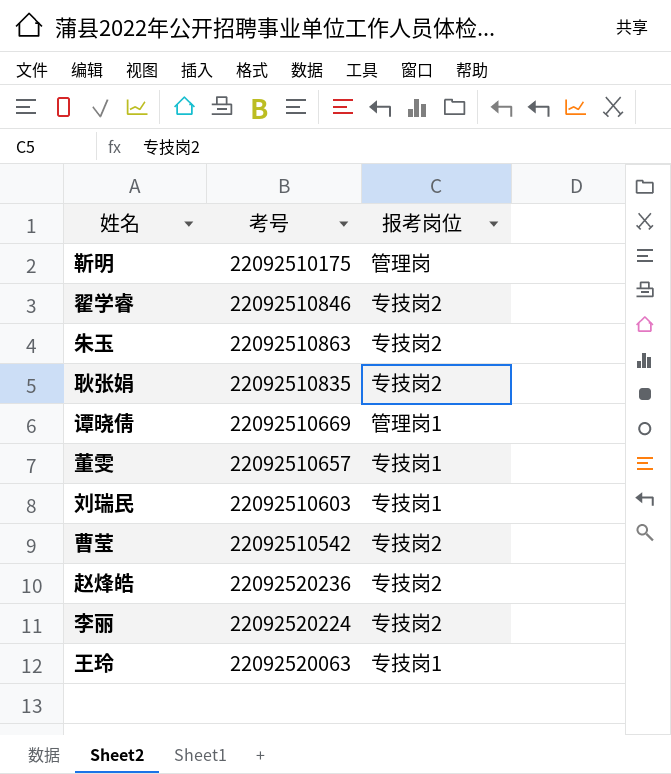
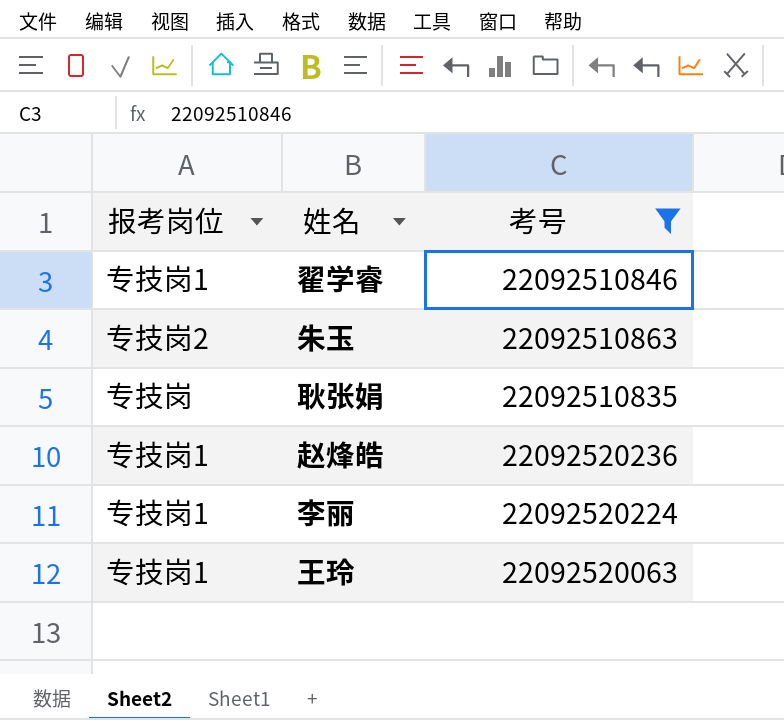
filter: none -> 考号 >= 22092510835
column 报考岗位 | position: 3 -> 1
翟学睿 | 报考岗位: 专技岗2 -> 专技岗1
耿张娟 | 报考岗位: 专技岗2 -> 专技岗
赵烽皓 | 报考岗位: 专技岗2 -> 专技岗1
李丽 | 报考岗位: 专技岗2 -> 专技岗1

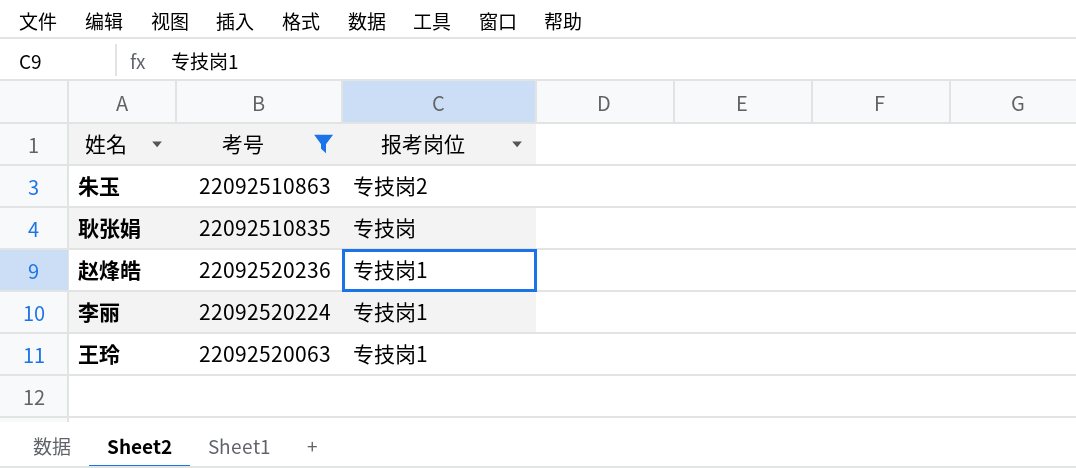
column 报考岗位 | position: 1 -> 3
row 翟学睿: 专技岗1 | 22092510846 -> none

